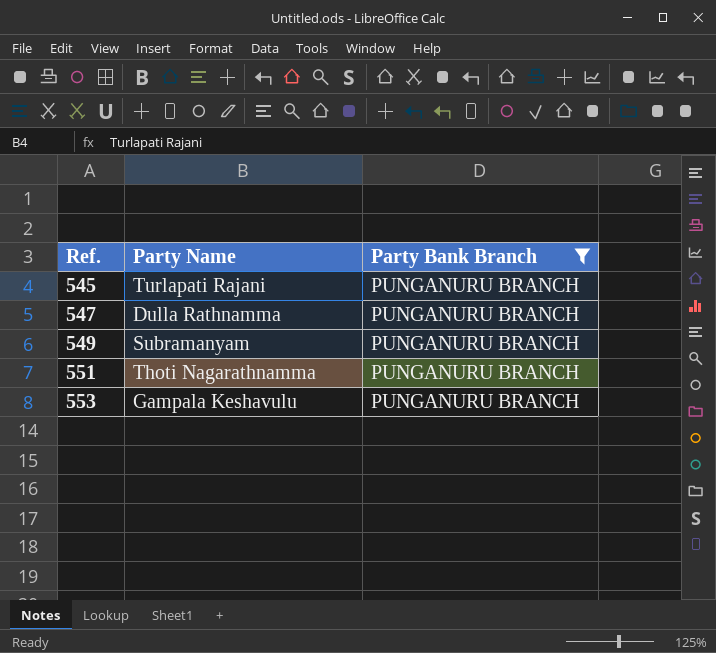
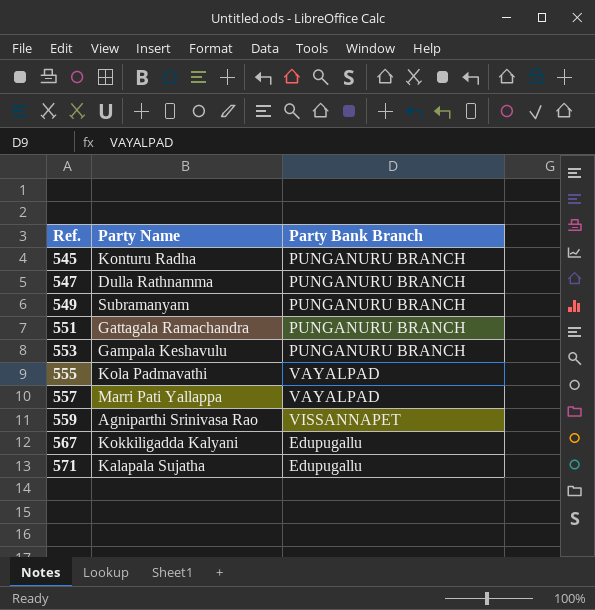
filter: Party Bank Branch = PUNGANURU BRANCH -> none
545 | Party Name: Turlapati Rajani -> Konturu Radha
551 | Party Name: Thoti Nagarathnamma -> Gattagala Ramachandra

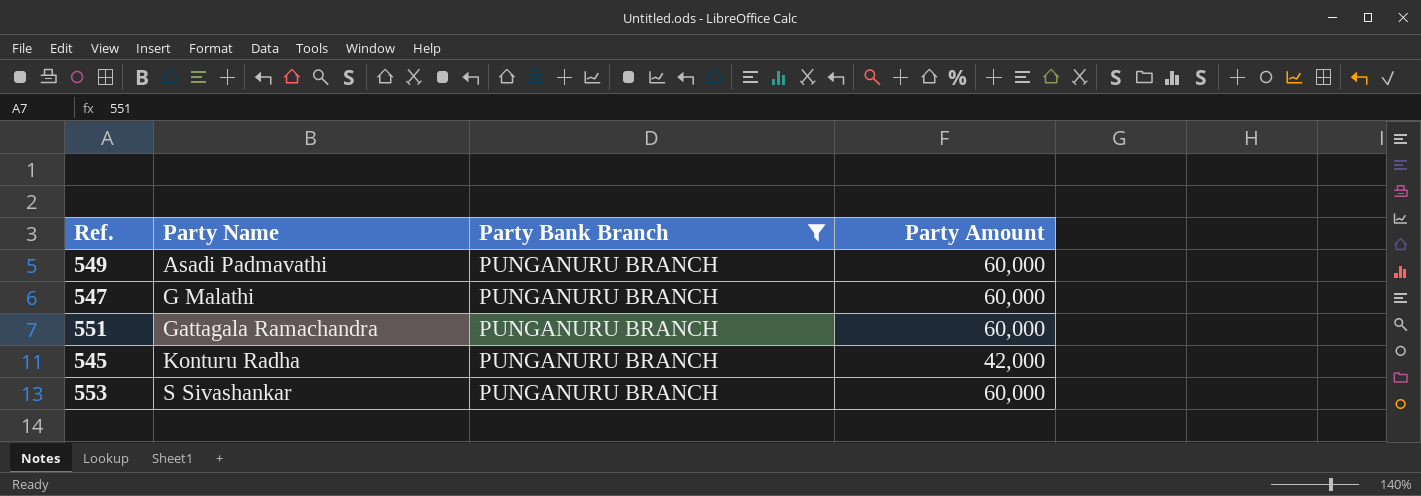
filter: none -> Party Bank Branch = PUNGANURU BRANCH
row order: Ref. ascending -> Party Name ascending
column Party Amount | position: none -> 4
549 | Party Name: Subramanyam -> Asadi Padmavathi
547 | Party Name: Dulla Rathnamma -> G Malathi
553 | Party Name: Gampala Keshavulu -> S Sivashankar

